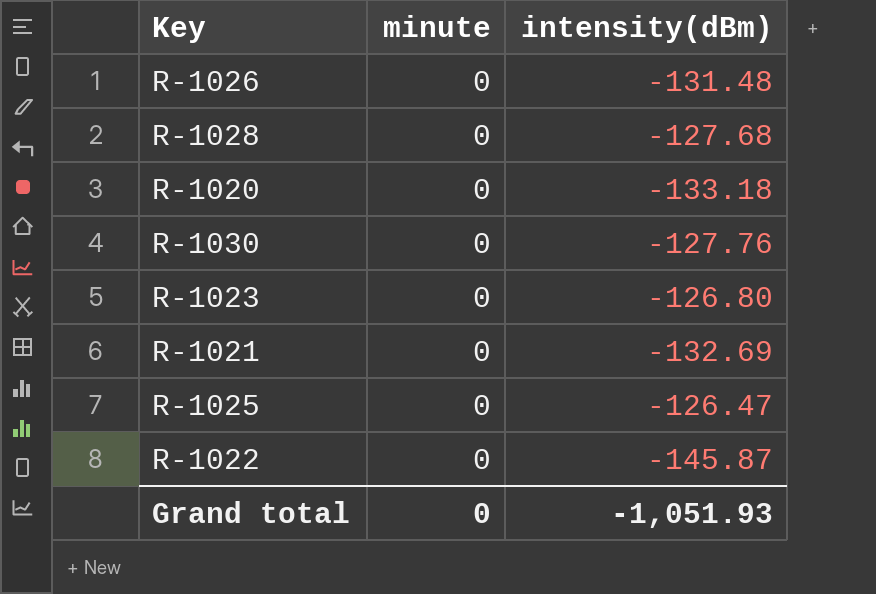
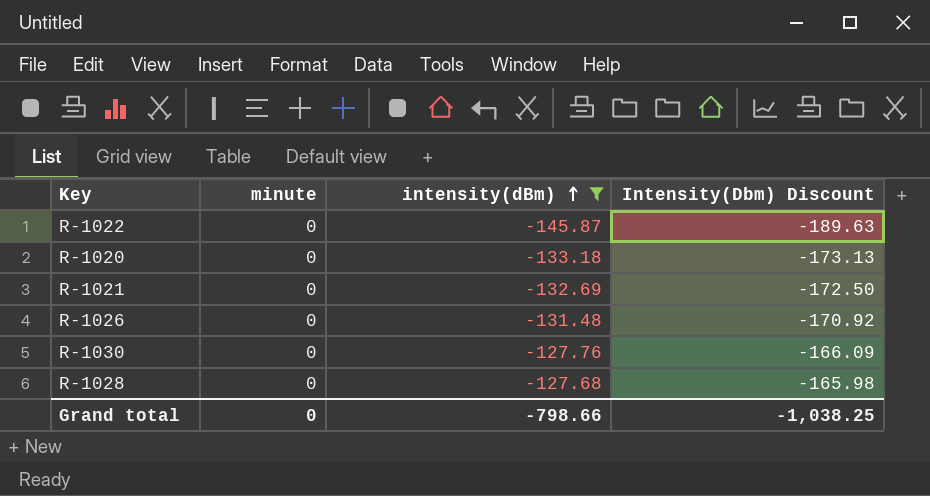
filter: none -> intensity(dBm) <= -127.68
row order: none -> intensity(dBm) ascending
column Intensity(Dbm) Discount | formula: none -> [intensity(dBm)] * 1.3
Grand total | intensity(dBm): -1,051.93 -> -798.66

